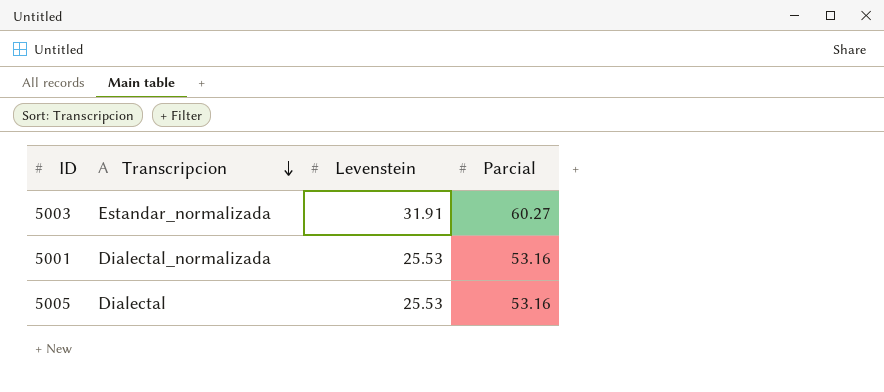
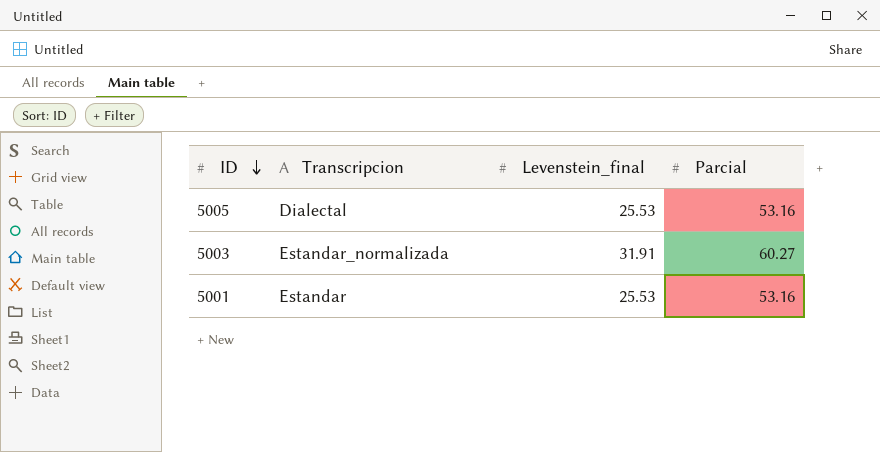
row order: Transcripcion descending -> ID descending
column name: Levenstein -> Levenstein_final
5001 | Transcripcion: Dialectal_normalizada -> Estandar

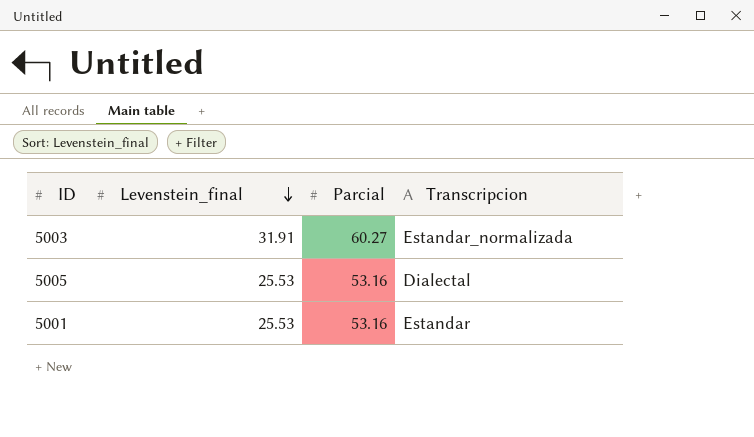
row order: ID descending -> Levenstein_final descending
column Transcripcion | position: 2 -> 4

